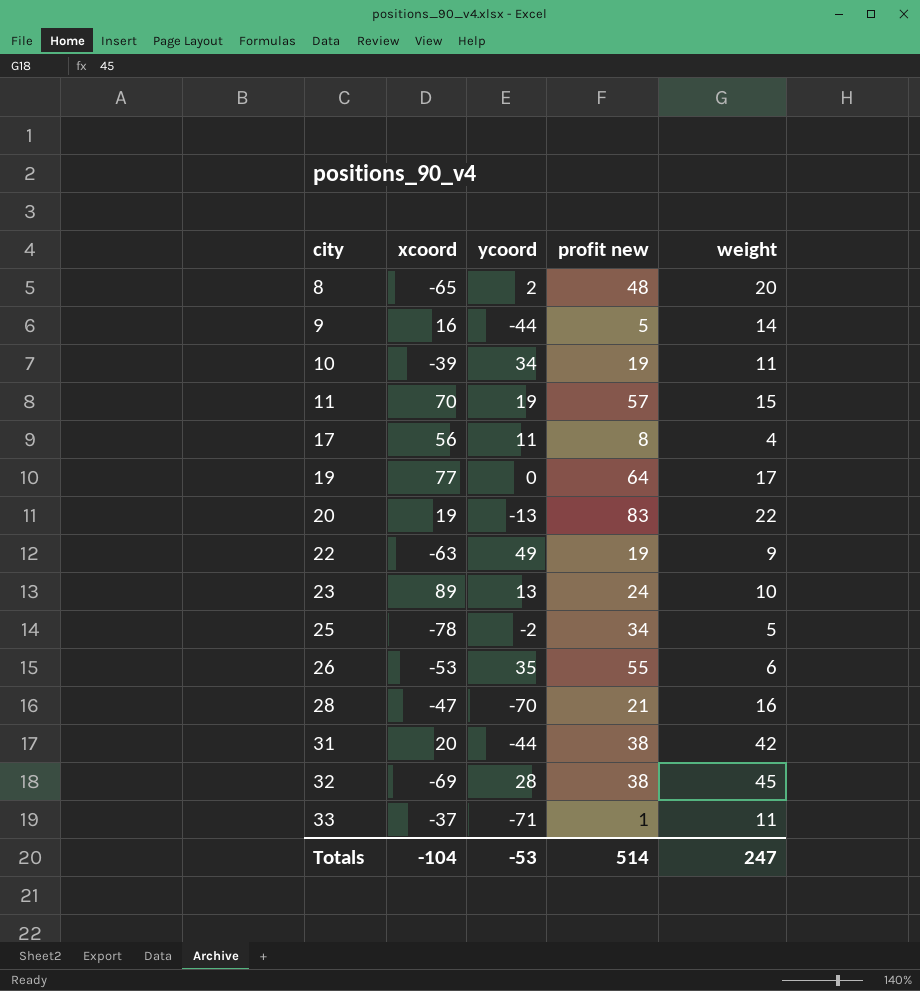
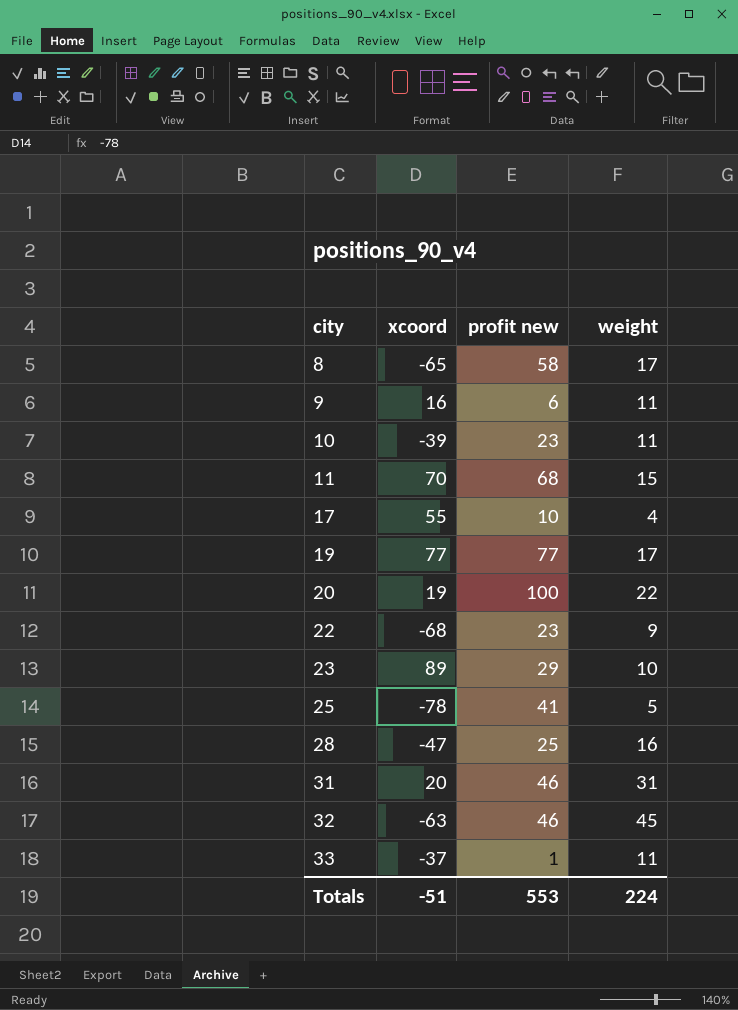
column ycoord | position: 3 -> none
row 26: -53 | 35 | 55 | 6 -> none
8 | profit new: 48 -> 58
8 | weight: 20 -> 17
9 | profit new: 5 -> 6
9 | weight: 14 -> 11
10 | profit new: 19 -> 23
11 | profit new: 57 -> 68
17 | xcoord: 56 -> 55
17 | profit new: 8 -> 10
19 | profit new: 64 -> 77
20 | profit new: 83 -> 100
22 | xcoord: -63 -> -68
22 | profit new: 19 -> 23
23 | profit new: 24 -> 29
25 | profit new: 34 -> 41
28 | profit new: 21 -> 25
31 | profit new: 38 -> 46
31 | weight: 42 -> 31
32 | xcoord: -69 -> -63
32 | profit new: 38 -> 46
Totals | xcoord: -104 -> -51
Totals | profit new: 514 -> 553
Totals | weight: 247 -> 224

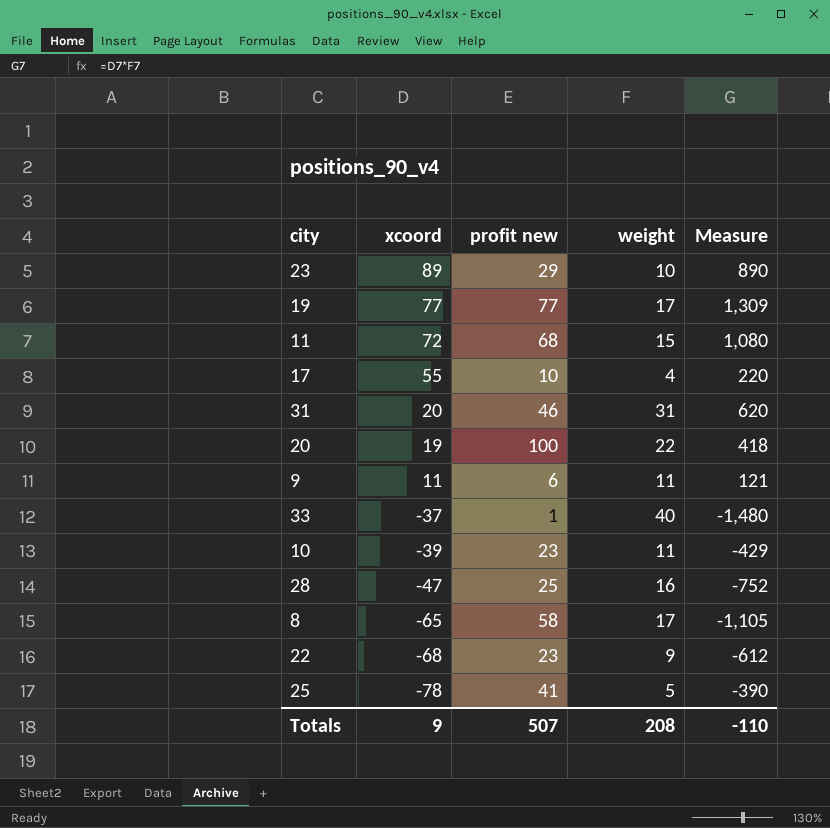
row order: city ascending -> xcoord descending
column Measure | formula: none -> [xcoord] * [weight]
row 32: -63 | 46 | 45 -> none
11 | xcoord: 70 -> 72
9 | xcoord: 16 -> 11
33 | weight: 11 -> 40
Totals | xcoord: -51 -> 9
Totals | profit new: 553 -> 507
Totals | weight: 224 -> 208

